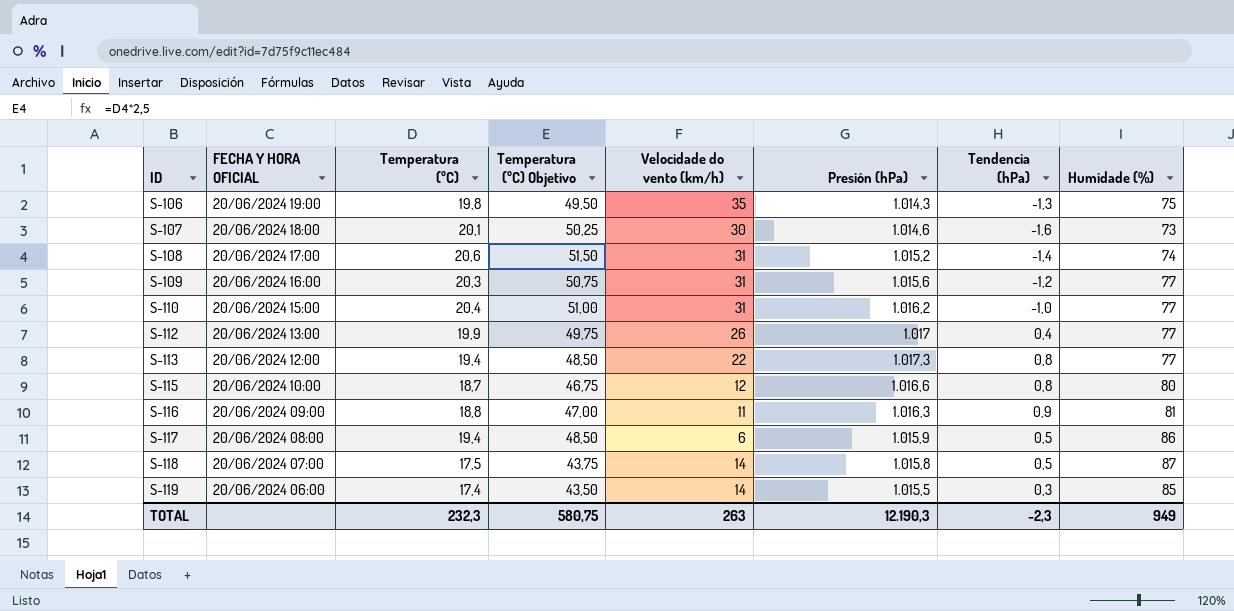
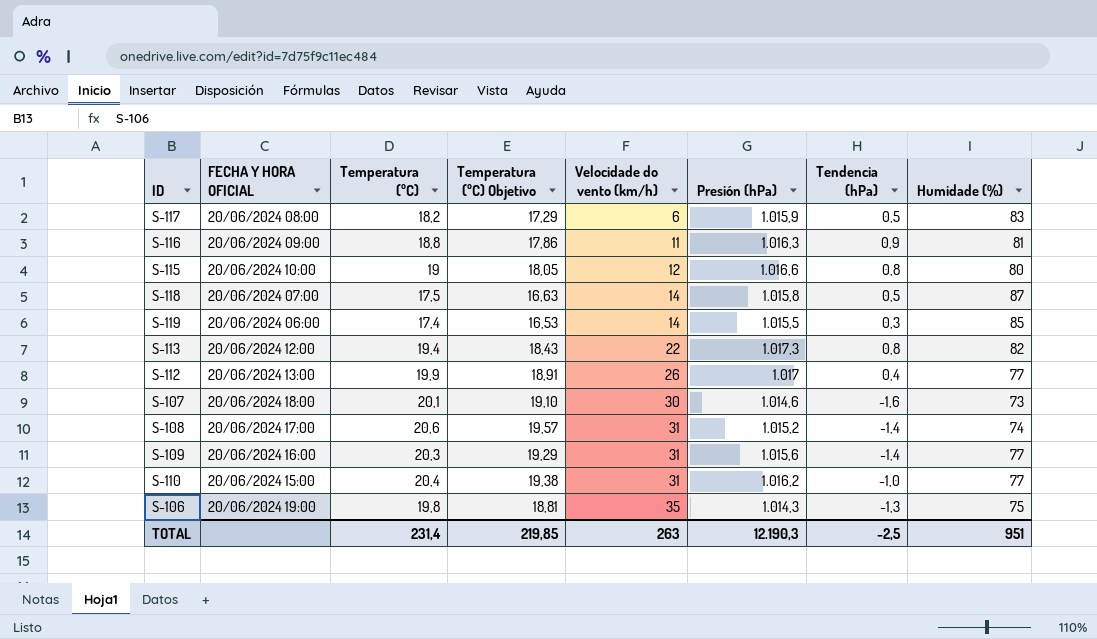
row order: ID ascending -> Velocidade do vento (km/h) ascending
column Temperatura (ºC) Objetivo | formula: [Temperatura (ºC)] * 2,5 -> [Temperatura (ºC)] * 0,95
S-117 | Temperatura (ºC): 19,4 -> 18,2
S-117 | Humidade (%): 86 -> 83
S-115 | Temperatura (ºC): 18,7 -> 19
S-113 | Humidade (%): 77 -> 82
S-109 | Tendencia (hPa): -1,2 -> -1,4
TOTAL | Temperatura (ºC): 232,3 -> 231,4
TOTAL | Temperatura (ºC) Objetivo: 580,75 -> 219,85
TOTAL | Tendencia (hPa): -2,3 -> -2,5
TOTAL | Humidade (%): 949 -> 951

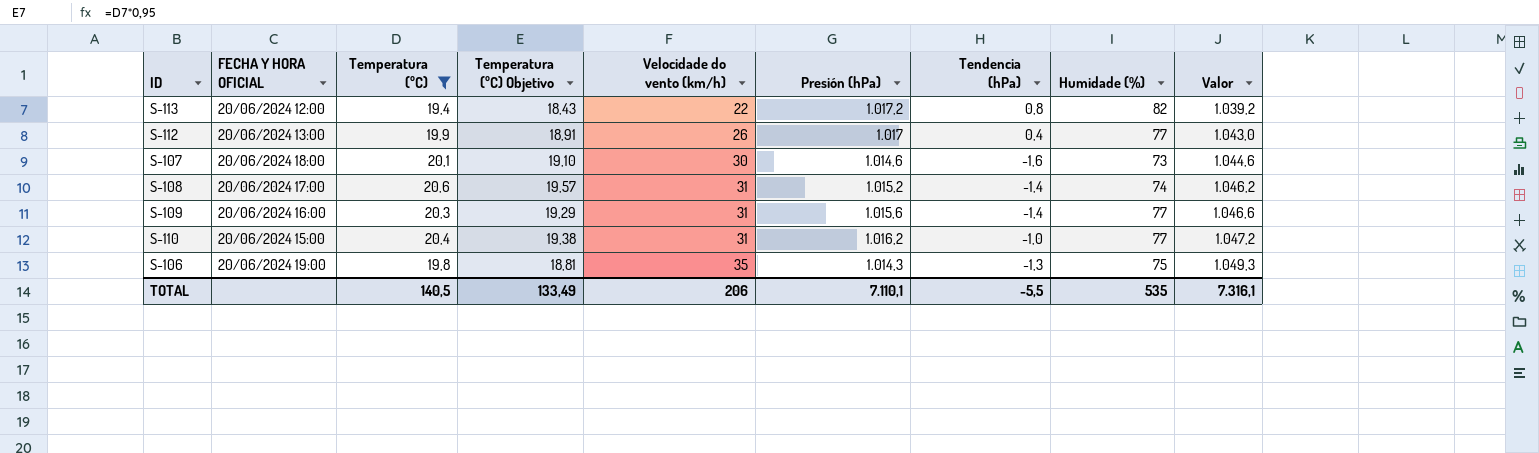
filter: none -> Temperatura (ºC) >= 19,4
column Valor | formula: none -> [Velocidade do vento (km/h)] + [Presión (hPa)]
S-113 | Presión (hPa): 1.017,3 -> 1.017,2
TOTAL | Temperatura (ºC): 231,4 -> 140,5
TOTAL | Temperatura (ºC) Objetivo: 219,85 -> 133,49
TOTAL | Velocidade do vento (km/h): 263 -> 206
TOTAL | Presión (hPa): 12.190,3 -> 7.110,1
TOTAL | Tendencia (hPa): -2,5 -> -5,5
TOTAL | Humidade (%): 951 -> 535

